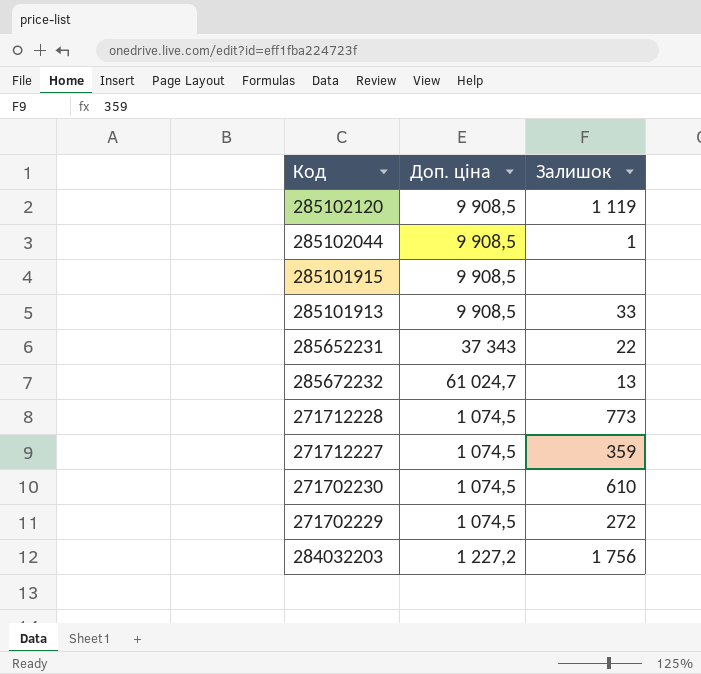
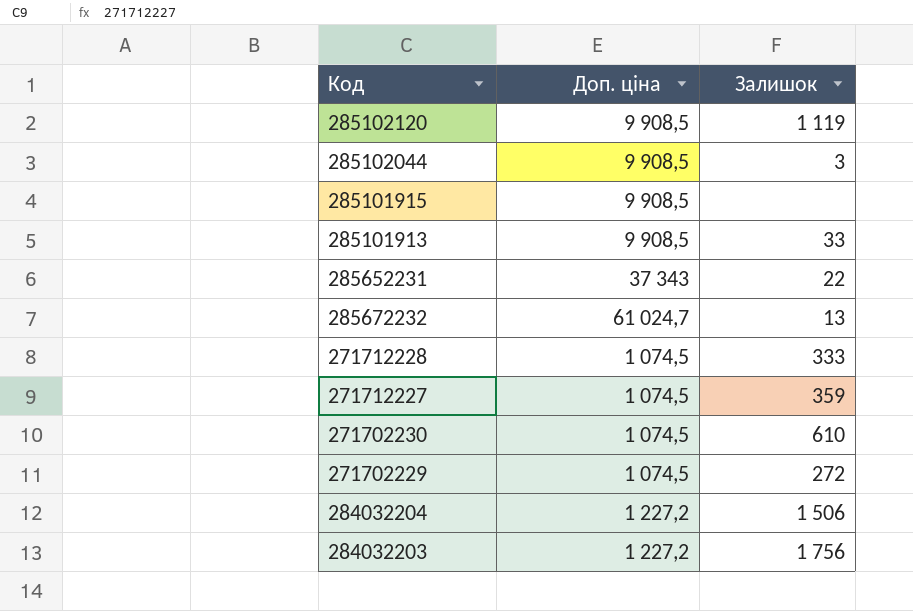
285102044 | Залишок: 1 -> 3
271712228 | Залишок: 773 -> 333
row 284032204: none -> 1 227,2 | 1 506

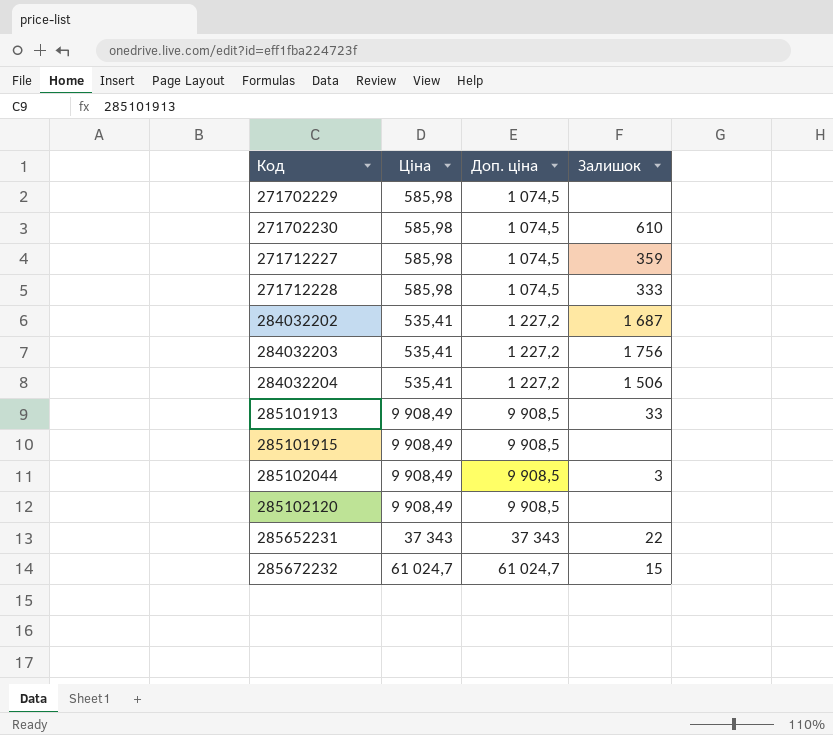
row order: none -> Код ascending
column Ціна | position: none -> 2
271702229 | Залишок: 272 -> none
row 284032202: none -> 535,41 | 1 227,2 | 1 687
285102120 | Залишок: 1 119 -> none
285672232 | Залишок: 13 -> 15

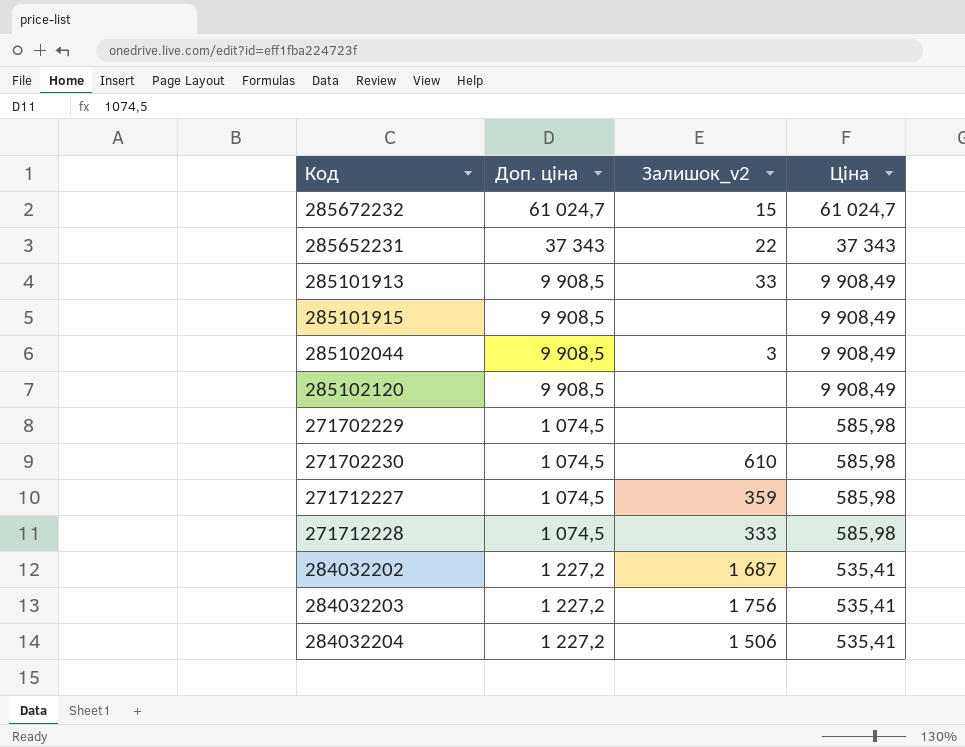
row order: Код ascending -> Ціна descending
column name: Залишок -> Залишок_v2
column Ціна | position: 2 -> 4

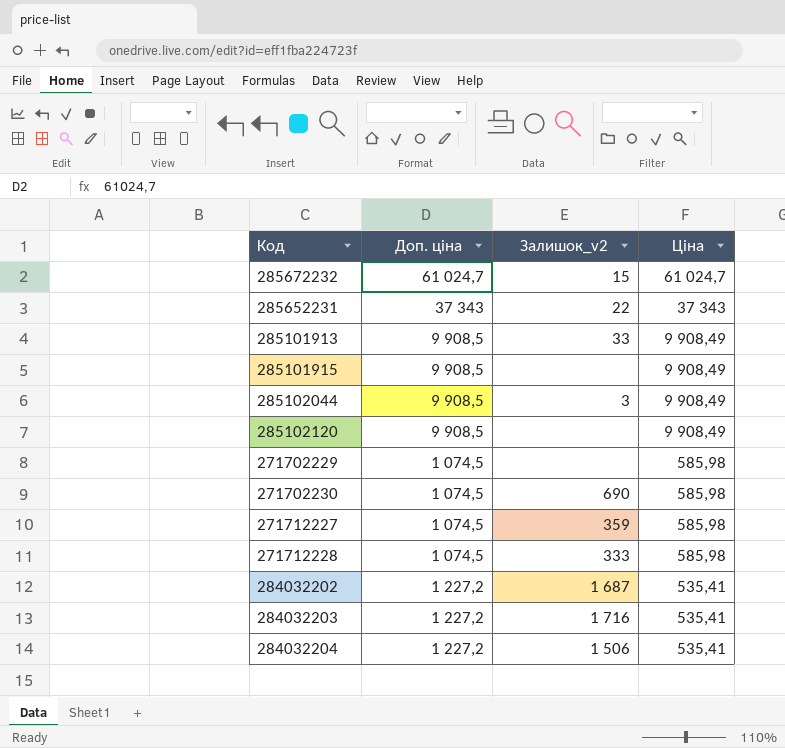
271702230 | Залишок_v2: 610 -> 690
284032203 | Залишок_v2: 1 756 -> 1 716

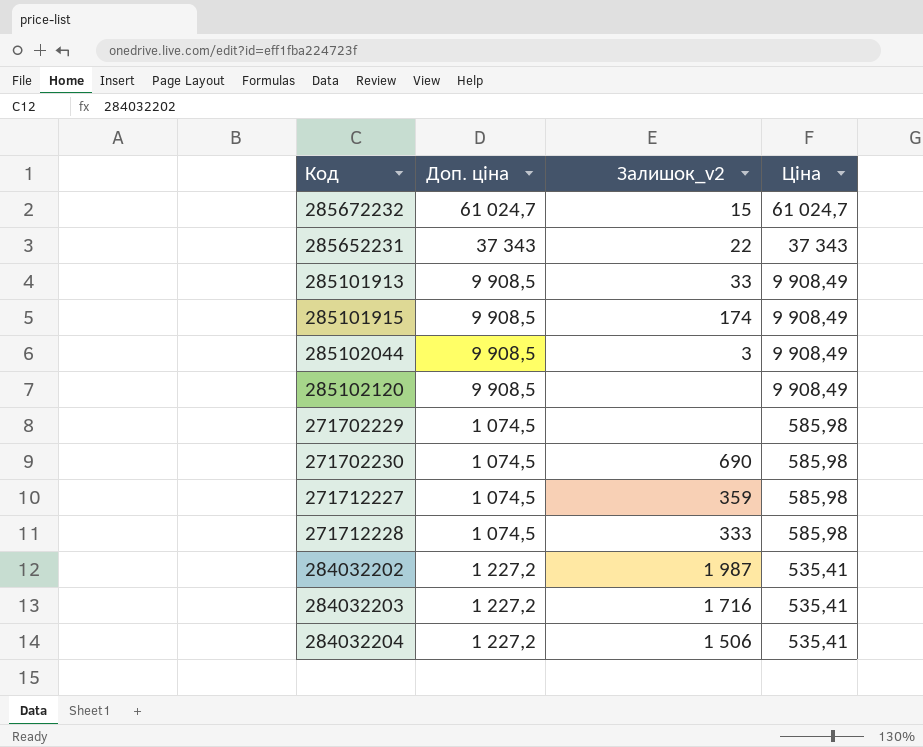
285101915 | Залишок_v2: none -> 174
284032202 | Залишок_v2: 1 687 -> 1 987

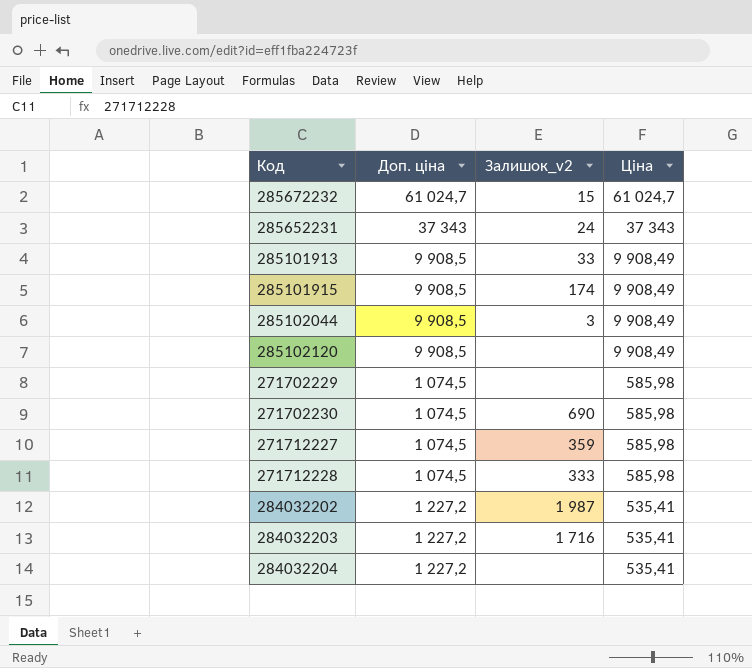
285652231 | Залишок_v2: 22 -> 24
284032204 | Залишок_v2: 1 506 -> none

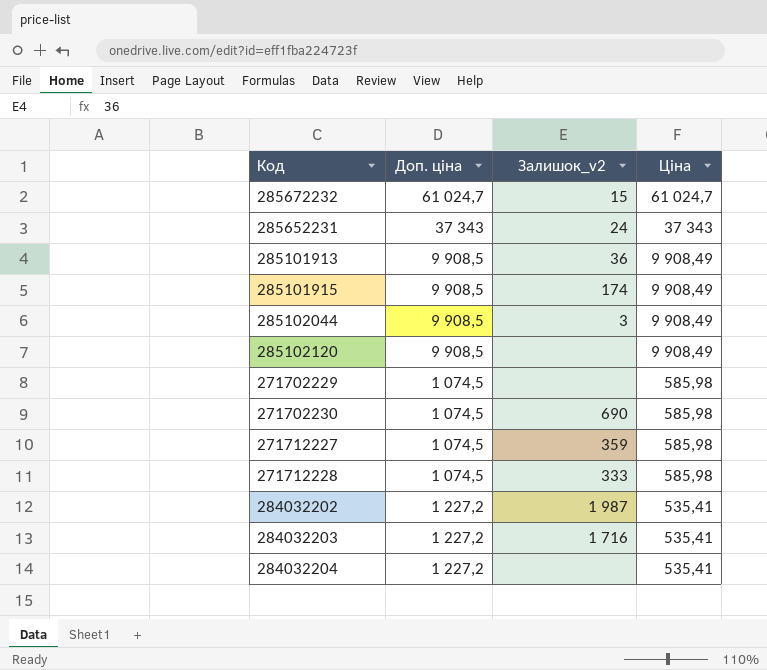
285101913 | Залишок_v2: 33 -> 36

